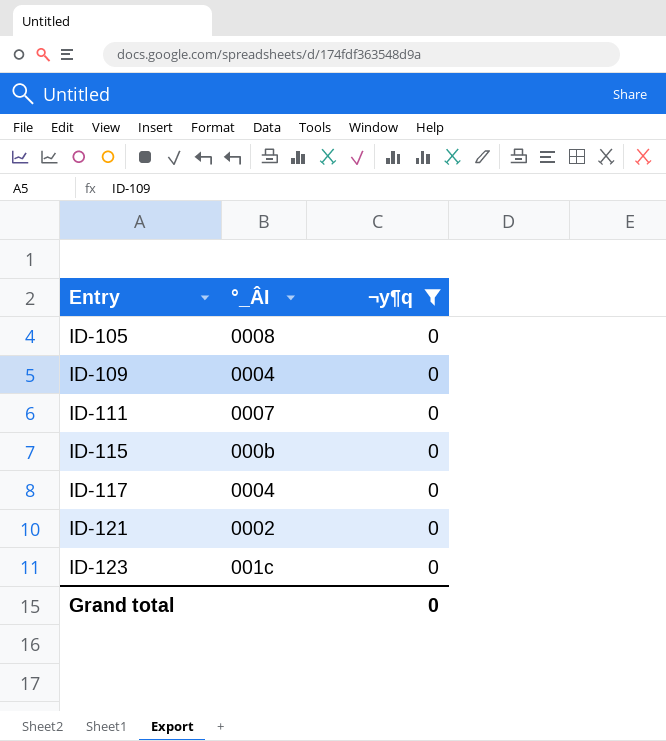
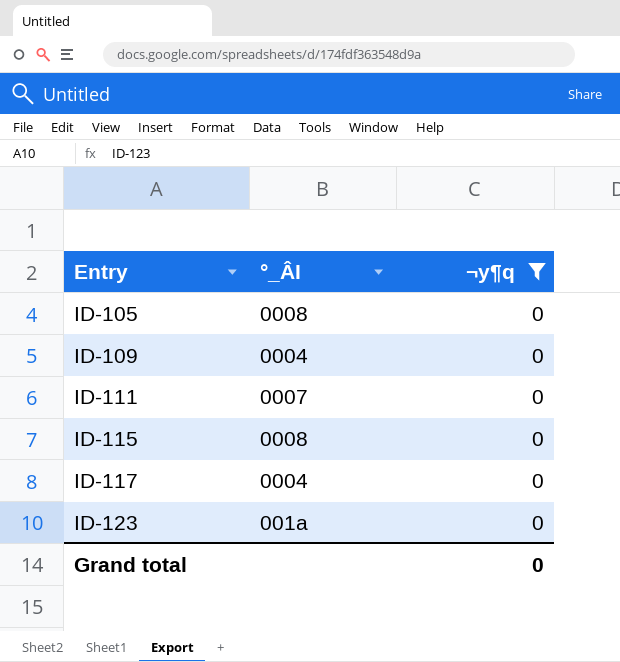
row ID-121: 0002 | 0 -> none
ID-115 | °_ÂI: 000b -> 0008
ID-123 | °_ÂI: 001c -> 001a

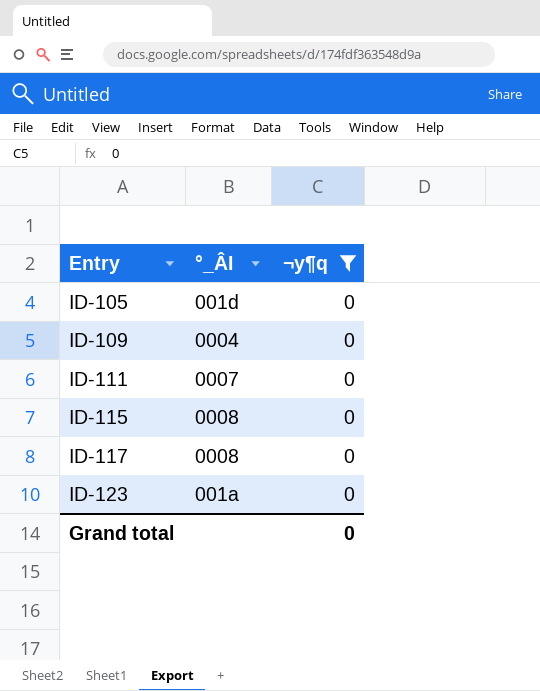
ID-105 | °_ÂI: 0008 -> 001d
ID-117 | °_ÂI: 0004 -> 0008

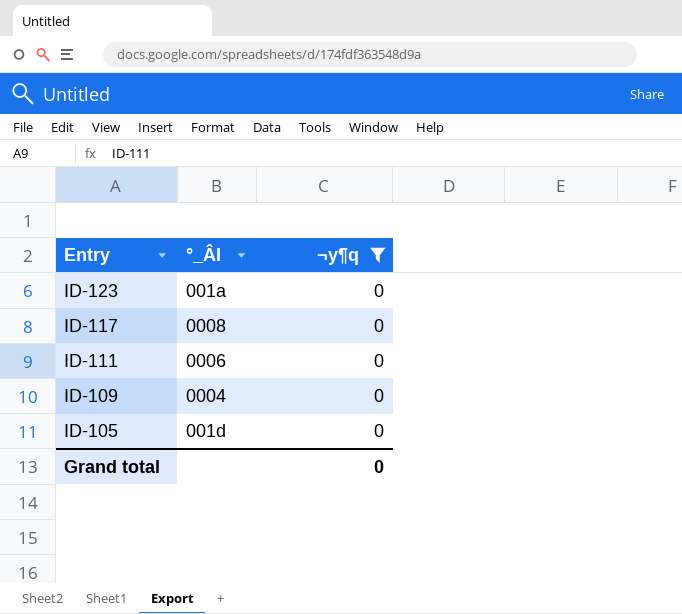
row order: Entry ascending -> Entry descending
row ID-115: 0008 | 0 -> none
ID-111 | °_ÂI: 0007 -> 0006

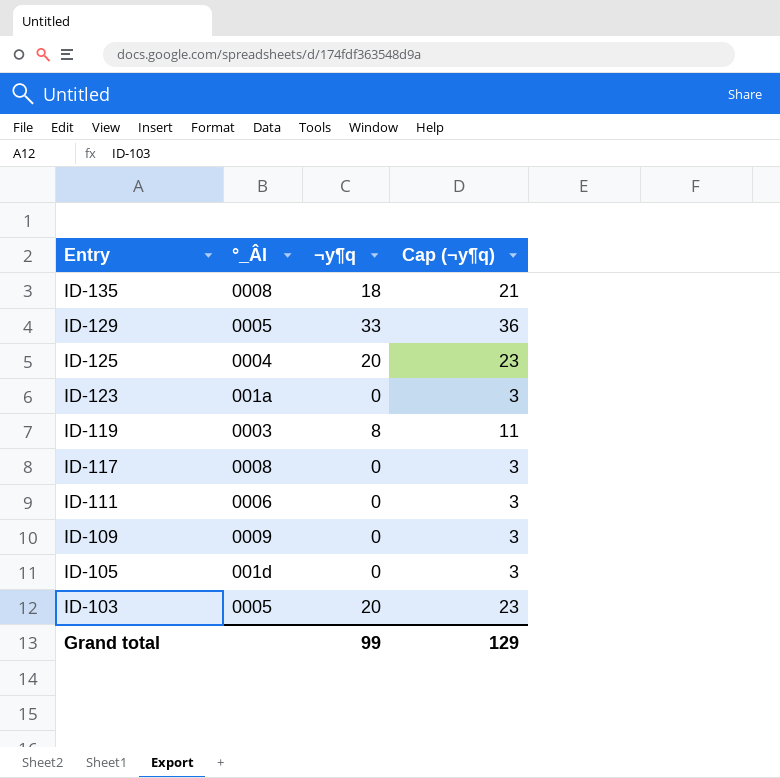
filter: ¬y¶q = 0 -> none
column Cap (¬y¶q) | formula: none -> [¬y¶q] + 3
ID-109 | °_ÂI: 0004 -> 0009
Grand total | ¬y¶q: 0 -> 99

